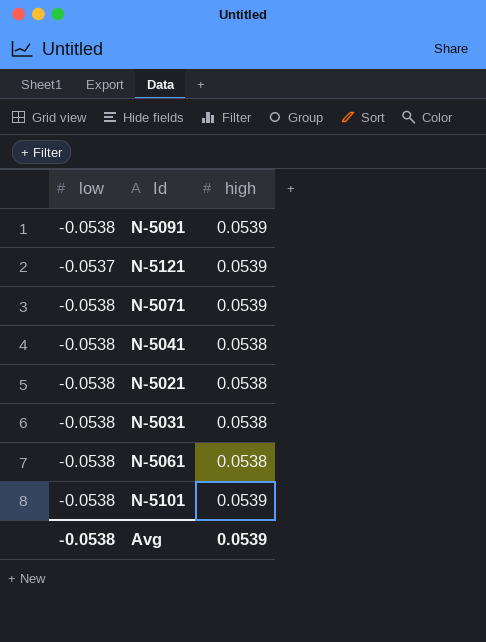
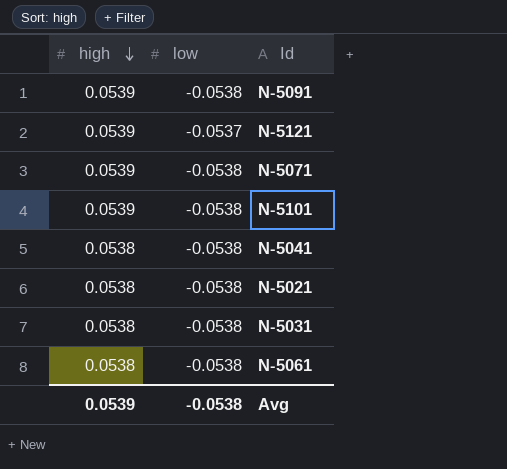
row order: none -> high descending
column high | position: 3 -> 1

